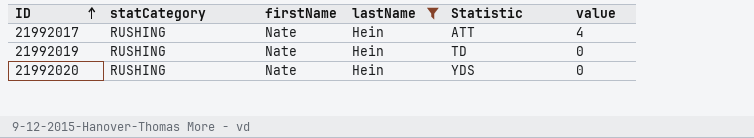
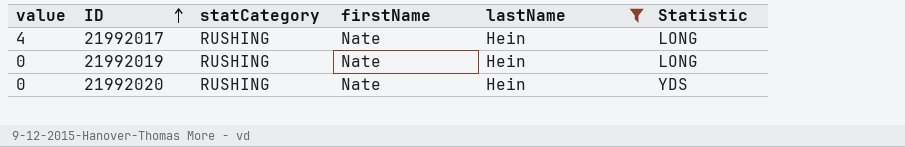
column value | position: 6 -> 1
21992017 | Statistic: ATT -> LONG
21992019 | Statistic: TD -> LONG

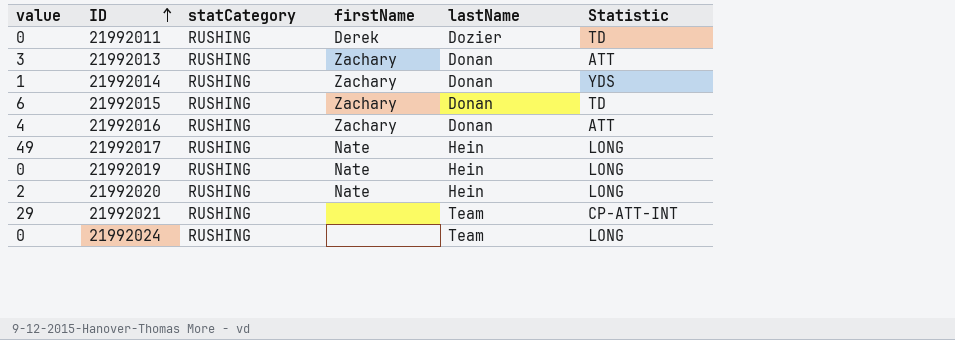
filter: lastName = Hein -> none
21992017 | value: 4 -> 49
21992020 | value: 0 -> 2
21992020 | Statistic: YDS -> LONG

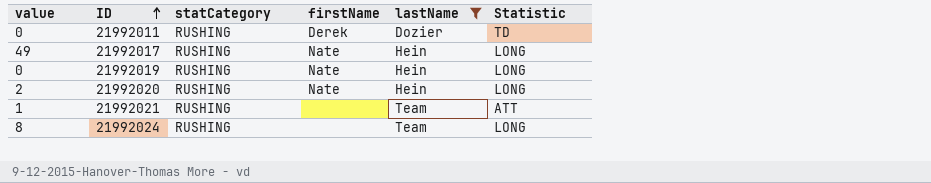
filter: none -> lastName != Donan
21992021 | value: 29 -> 1
21992021 | Statistic: CP-ATT-INT -> ATT
21992024 | value: 0 -> 8

